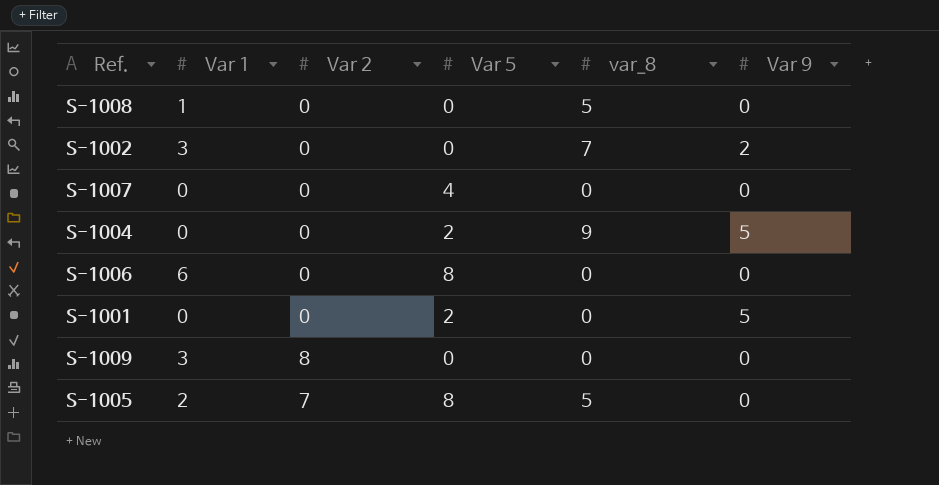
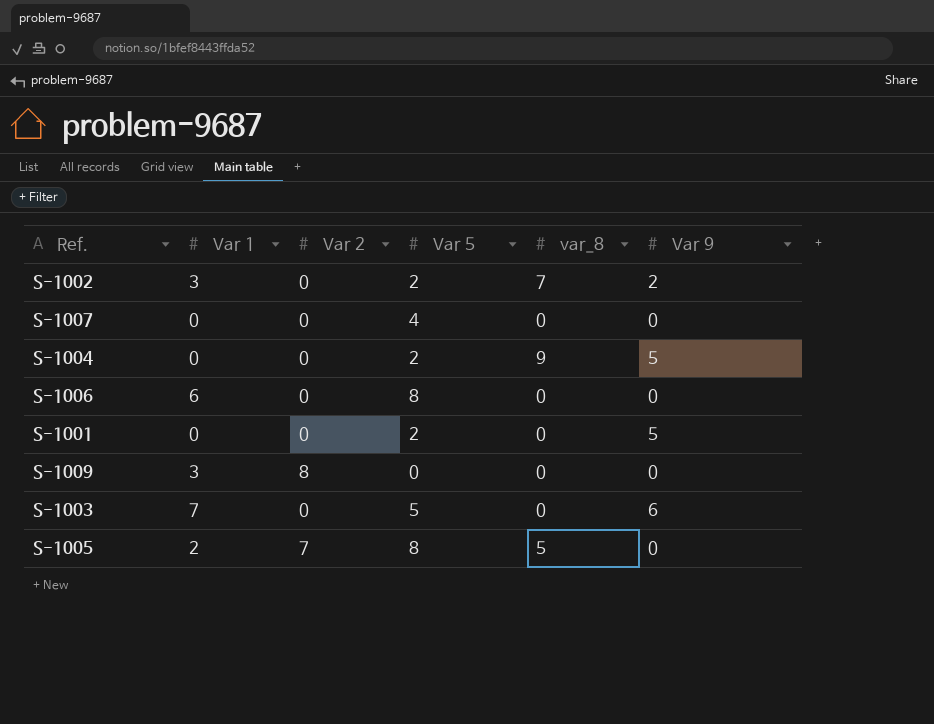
row S-1008: 1 | 0 | 0 | 5 | 0 -> none
S-1002 | Var 5: 0 -> 2
row S-1003: none -> 7 | 0 | 5 | 0 | 6

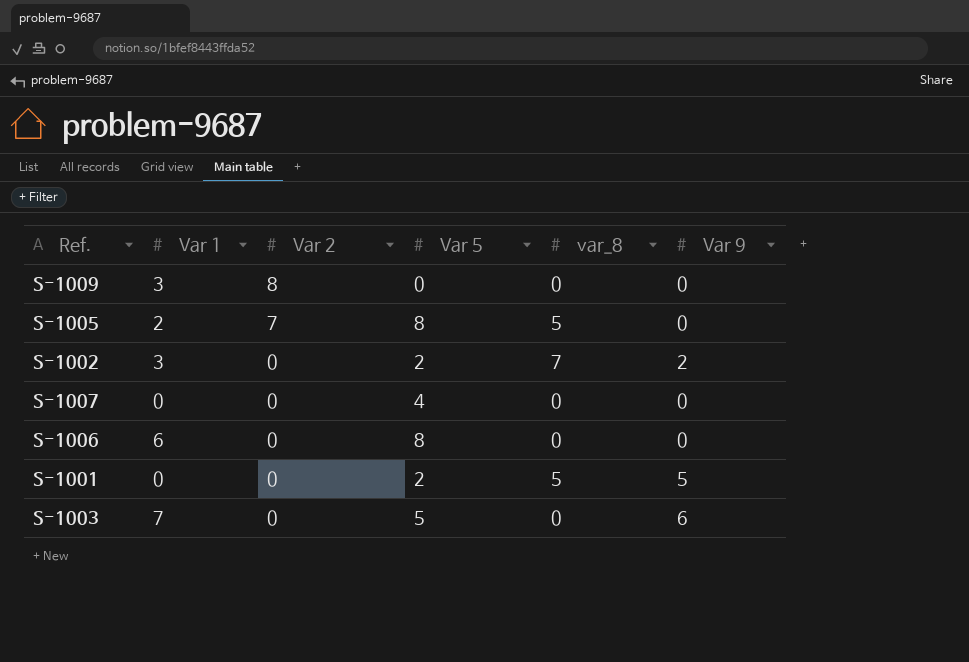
row order: none -> Var 2 descending
row S-1004: 0 | 0 | 2 | 9 | 5 -> none
S-1001 | var_8: 0 -> 5

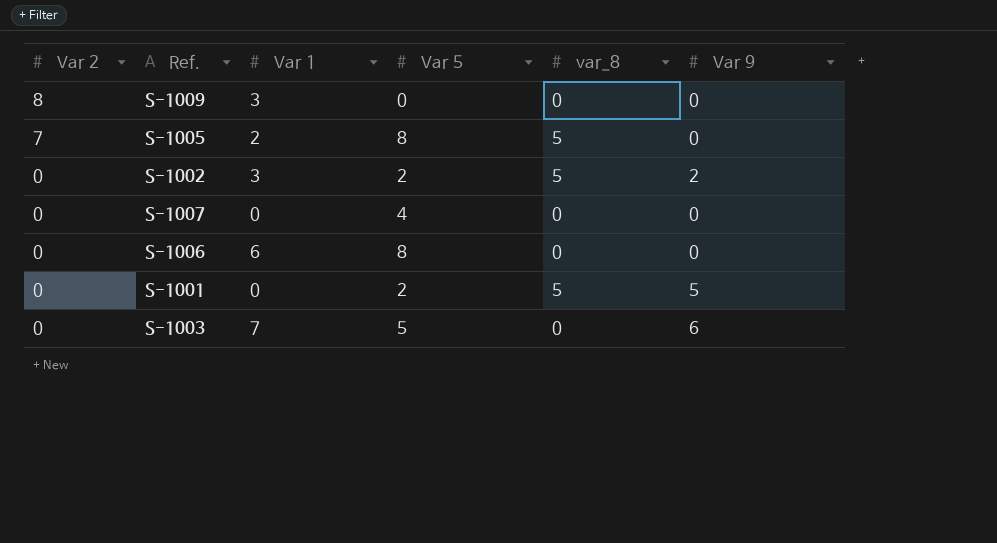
column Var 2 | position: 3 -> 1
S-1002 | var_8: 7 -> 5

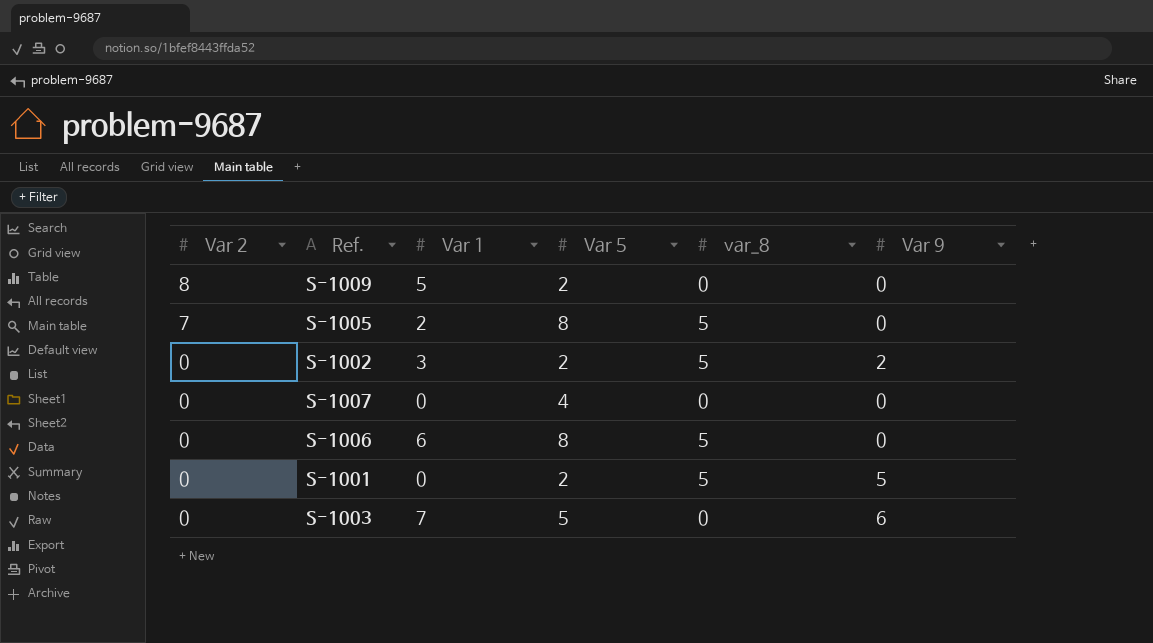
S-1009 | Var 1: 3 -> 5
S-1009 | Var 5: 0 -> 2
S-1006 | var_8: 0 -> 5

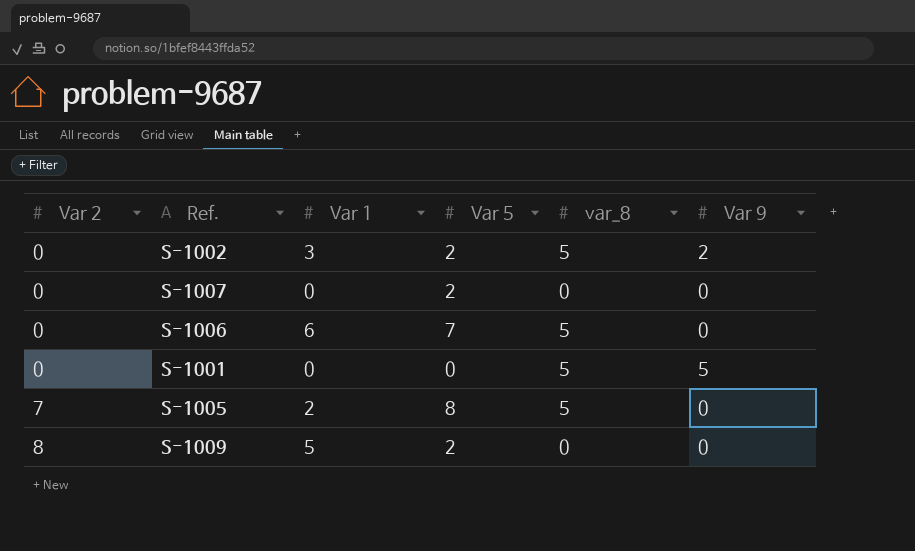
row order: Var 2 descending -> Var 2 ascending
row S-1003: 0 | 7 | 5 | 0 | 6 -> none
S-1007 | Var 5: 4 -> 2
S-1006 | Var 5: 8 -> 7
S-1001 | Var 5: 2 -> 0

